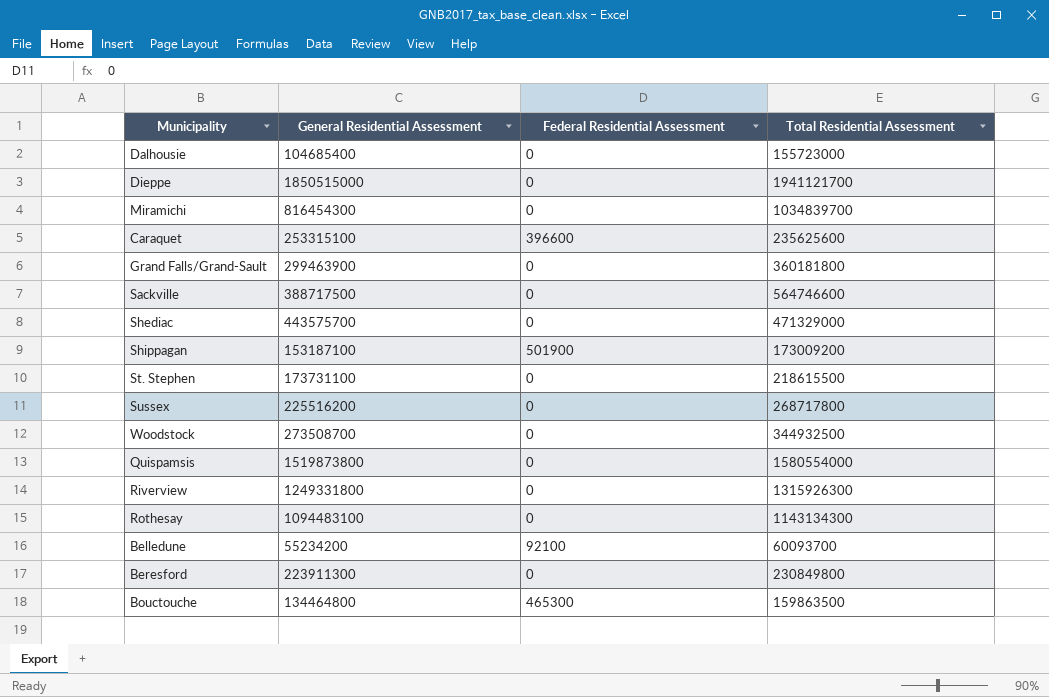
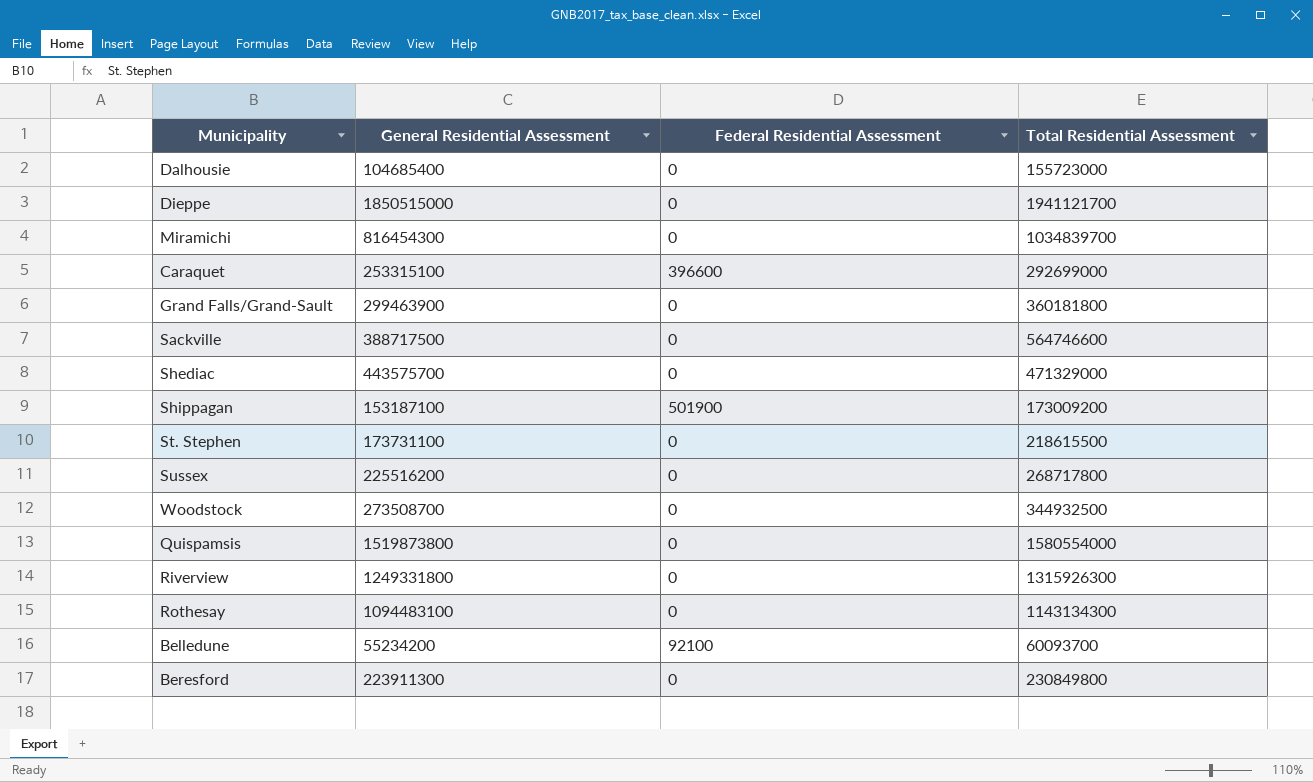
row Bouctouche: 134464800 | 465300 | 159863500 -> none
Caraquet | Total Residential Assessment: 235625600 -> 292699000

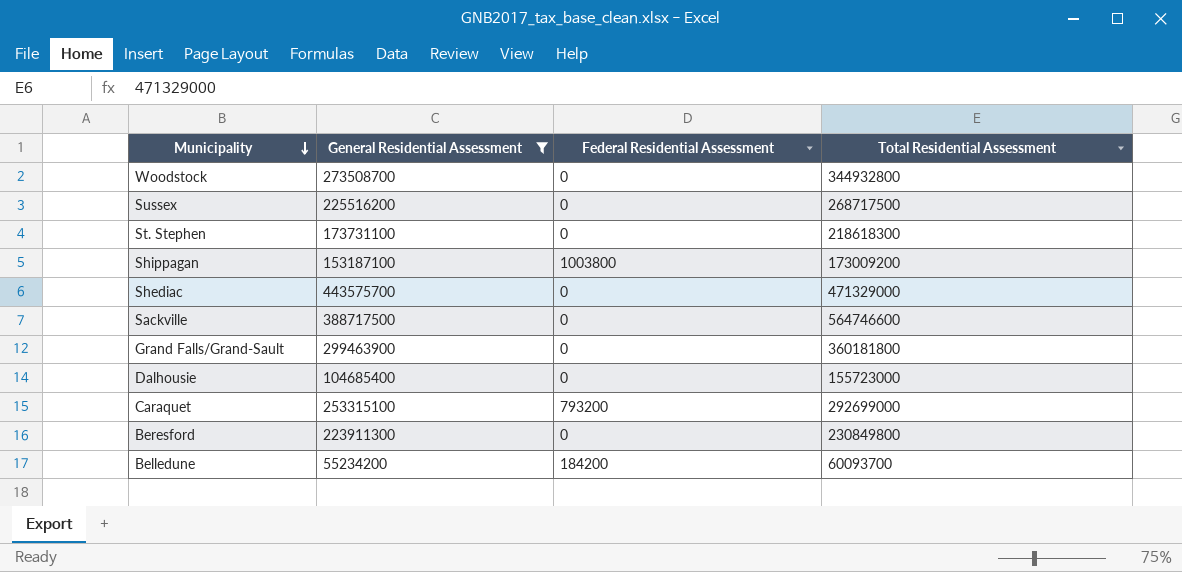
filter: none -> General Residential Assessment <= 443575700
row order: none -> Municipality descending
Woodstock | Total Residential Assessment: 344932500 -> 344932800
Sussex | Total Residential Assessment: 268717800 -> 268717500
St. Stephen | Total Residential Assessment: 218615500 -> 218618300
Shippagan | Federal Residential Assessment: 501900 -> 1003800
Caraquet | Federal Residential Assessment: 396600 -> 793200
Belledune | Federal Residential Assessment: 92100 -> 184200

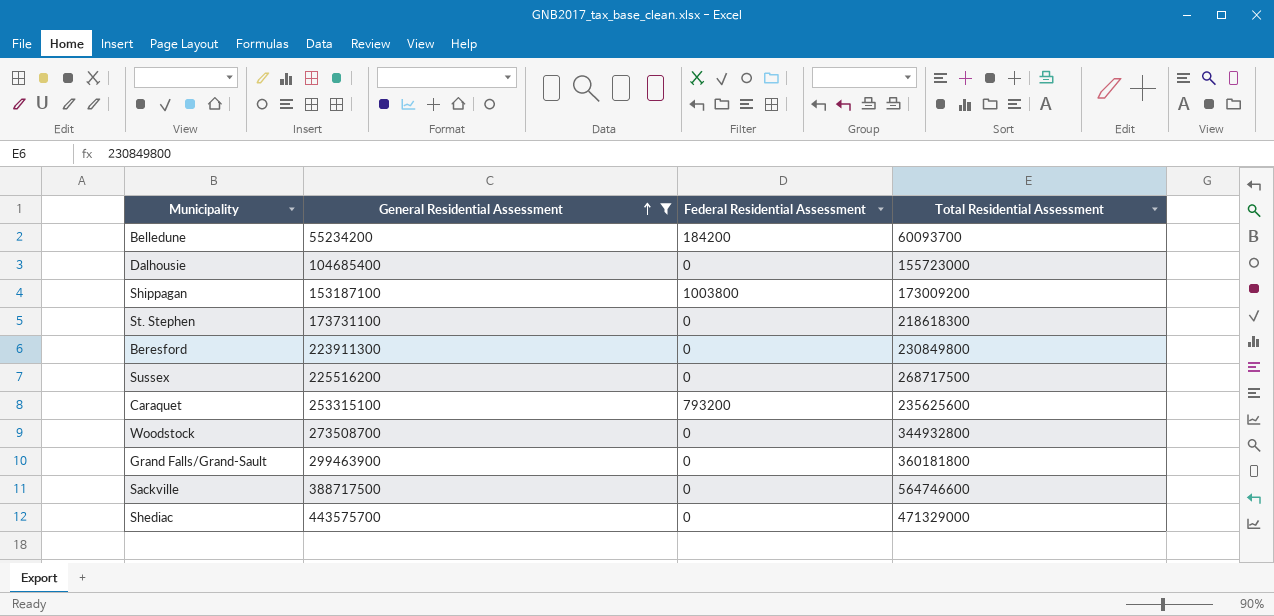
row order: Municipality descending -> General Residential Assessment ascending
Caraquet | Total Residential Assessment: 292699000 -> 235625600

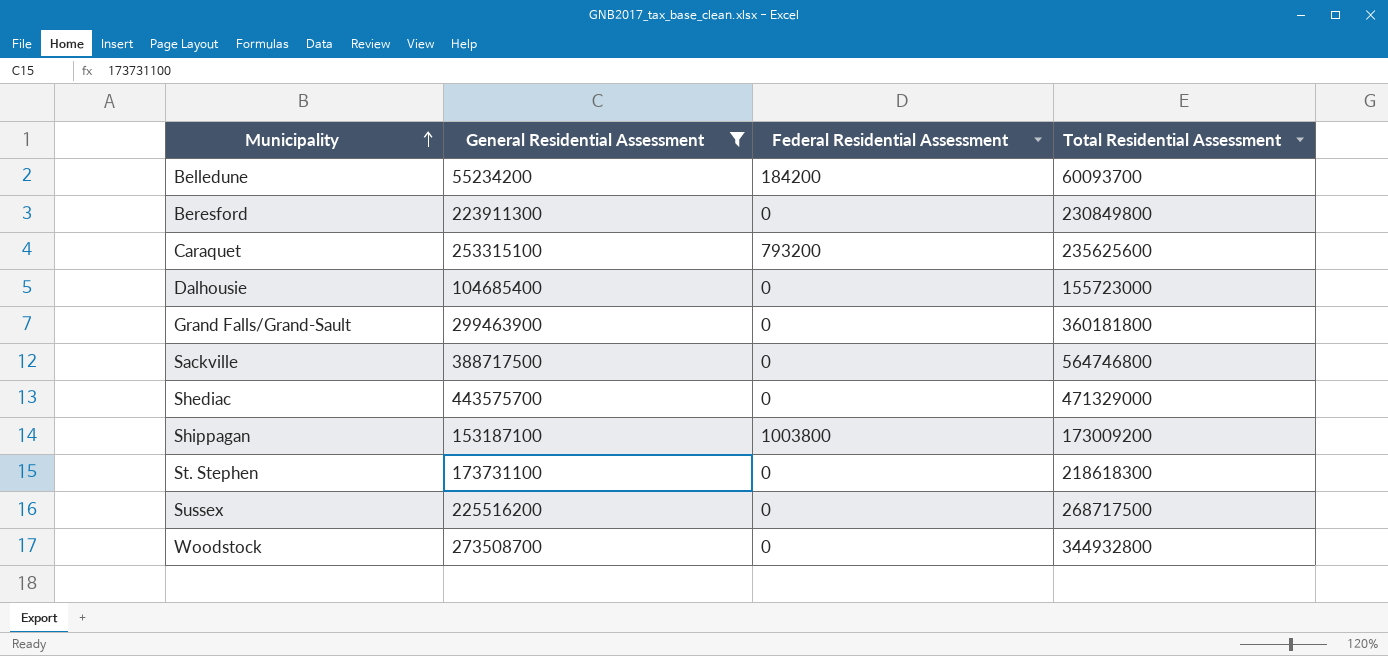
row order: General Residential Assessment ascending -> Municipality ascending
Sackville | Total Residential Assessment: 564746600 -> 564746800

